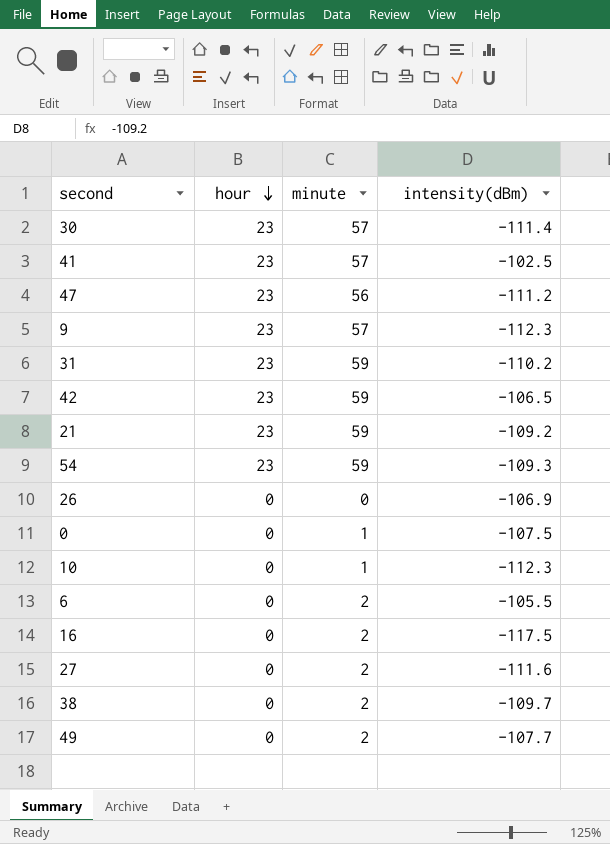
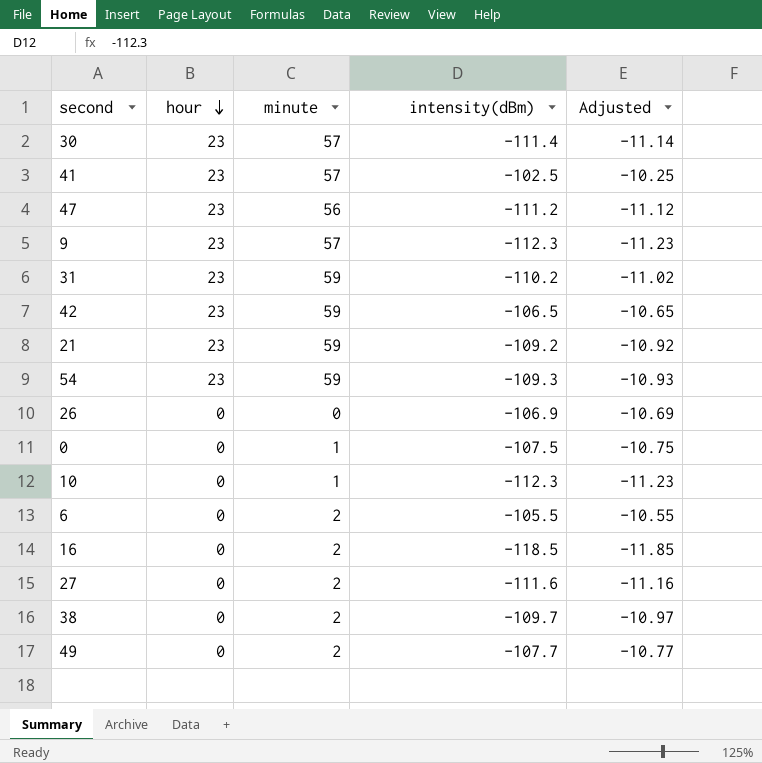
column Adjusted | formula: none -> [intensity(dBm)] * 0.1
16 | intensity(dBm): -117.5 -> -118.5

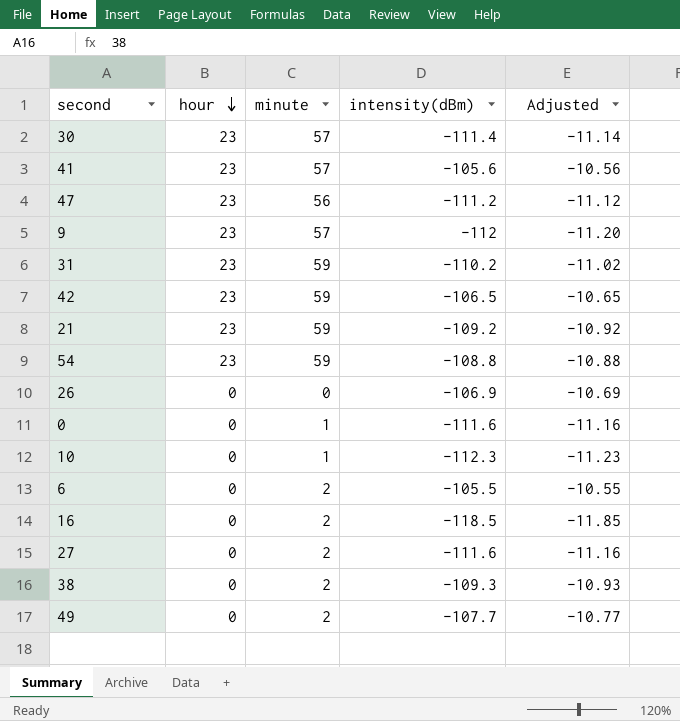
41 | intensity(dBm): -102.5 -> -105.6
41 | Adjusted: -10.25 -> -10.56
9 | intensity(dBm): -112.3 -> -112
9 | Adjusted: -11.23 -> -11.20
54 | intensity(dBm): -109.3 -> -108.8
54 | Adjusted: -10.93 -> -10.88
0 | intensity(dBm): -107.5 -> -111.6
0 | Adjusted: -10.75 -> -11.16
38 | intensity(dBm): -109.7 -> -109.3
38 | Adjusted: -10.97 -> -10.93

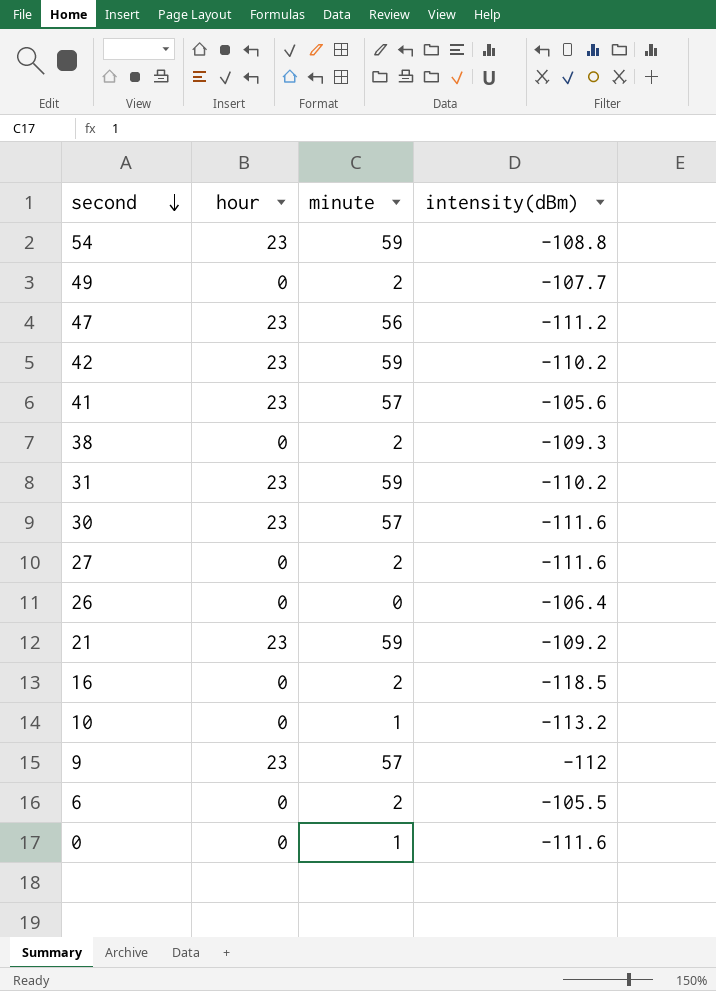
row order: hour descending -> second descending
column Adjusted | formula: [intensity(dBm)] * 0.1 -> none
42 | intensity(dBm): -106.5 -> -110.2
30 | intensity(dBm): -111.4 -> -111.6
26 | intensity(dBm): -106.9 -> -106.4
10 | intensity(dBm): -112.3 -> -113.2

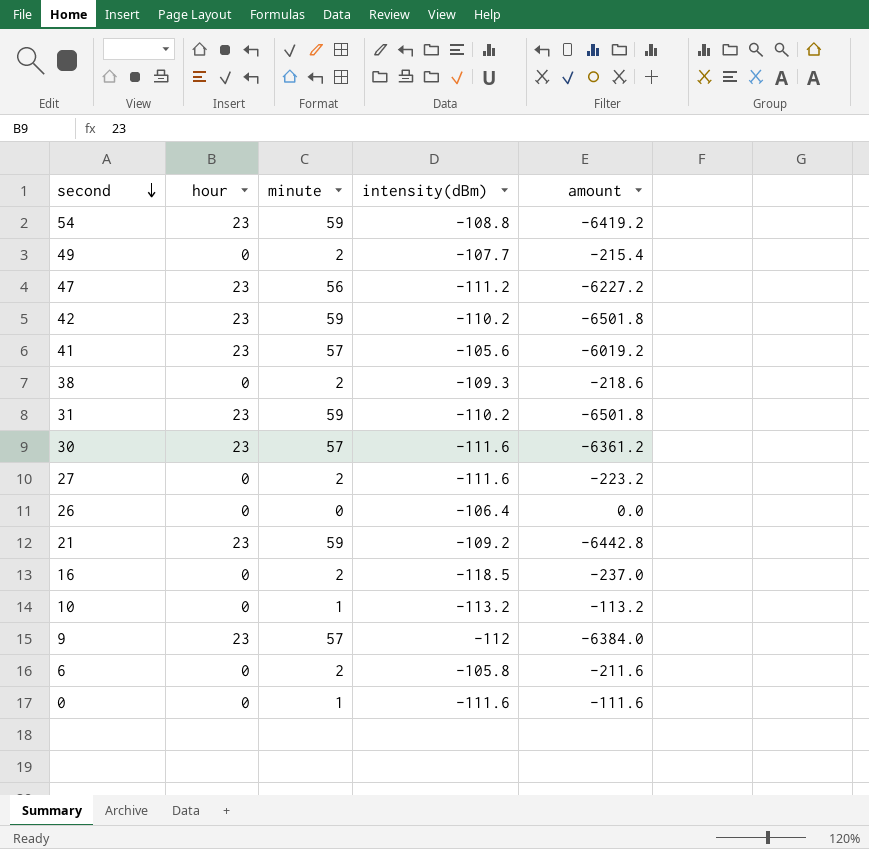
column amount | formula: none -> [minute] * [intensity(dBm)]
6 | intensity(dBm): -105.5 -> -105.8

